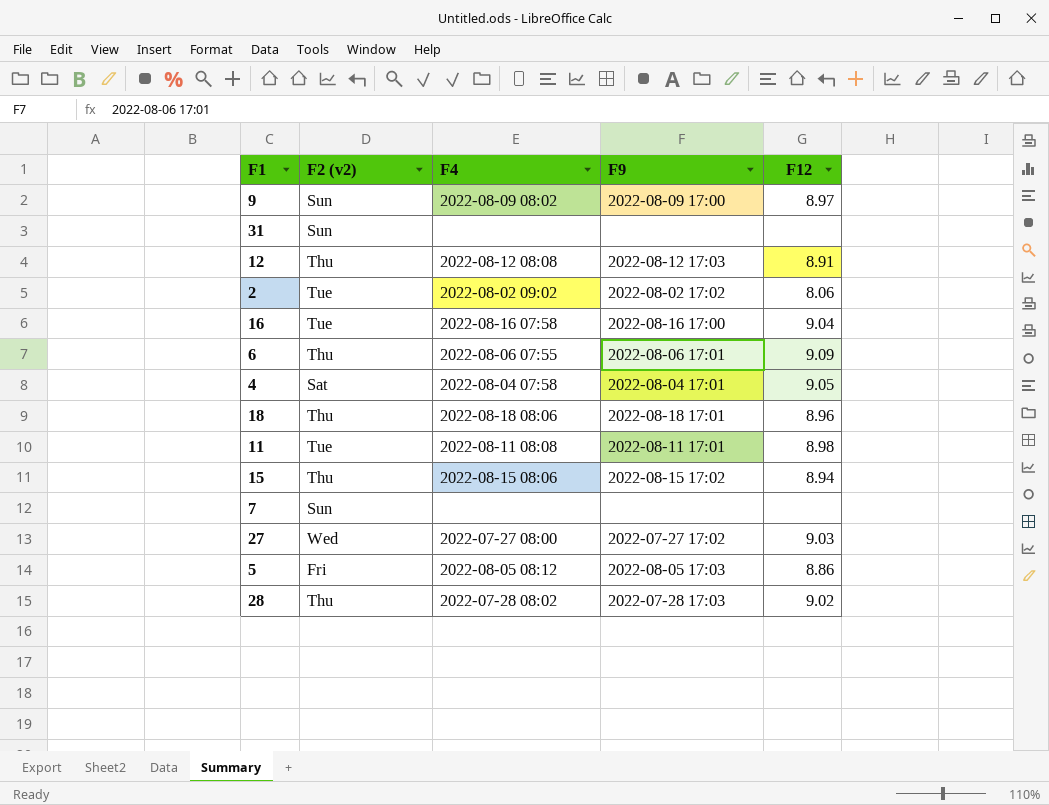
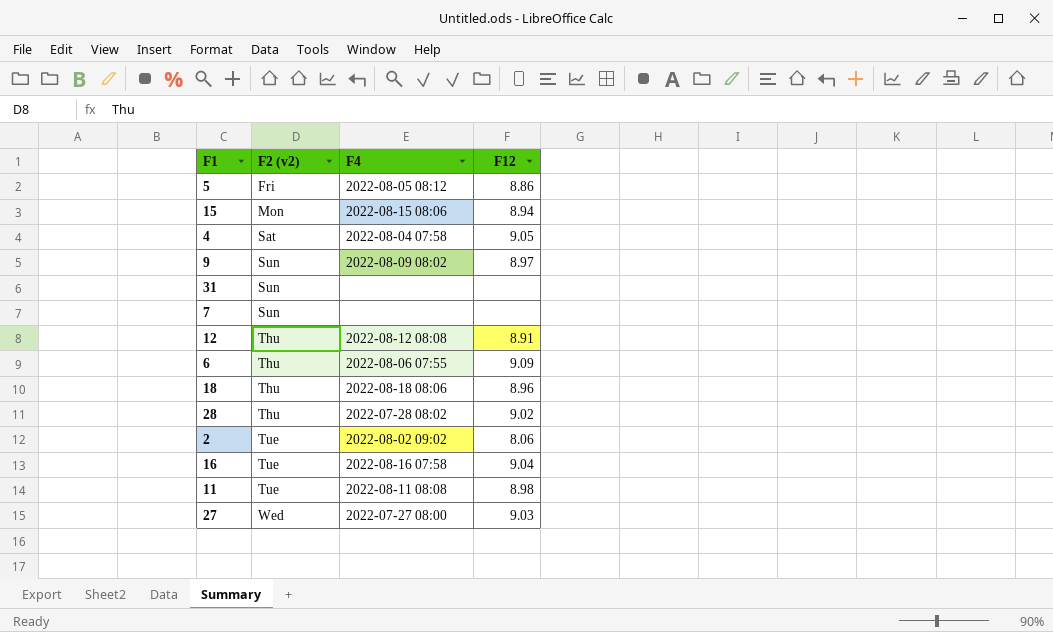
row order: none -> F2 (v2) ascending
column F9 | position: 4 -> none
15 | F2 (v2): Thu -> Mon

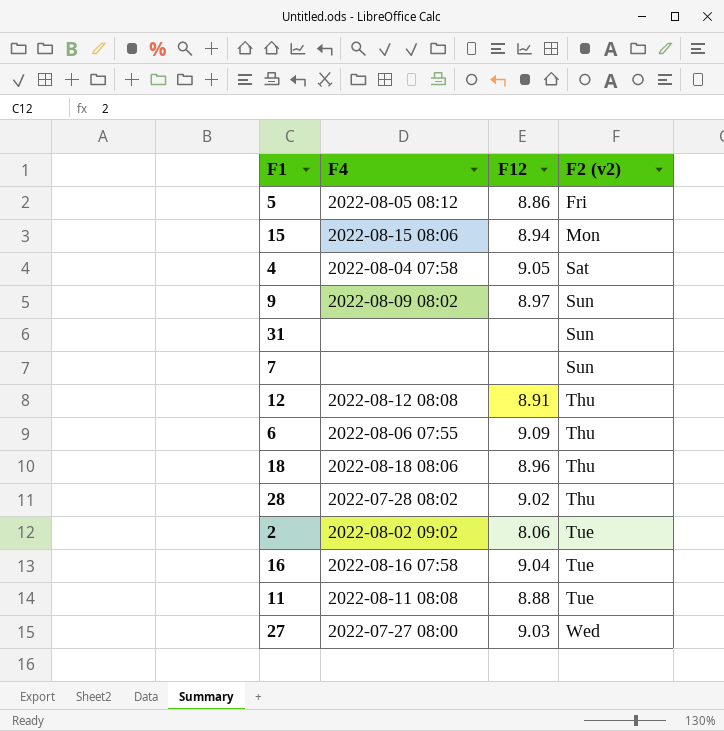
column F2 (v2) | position: 2 -> 4
11 | F12: 8.98 -> 8.88

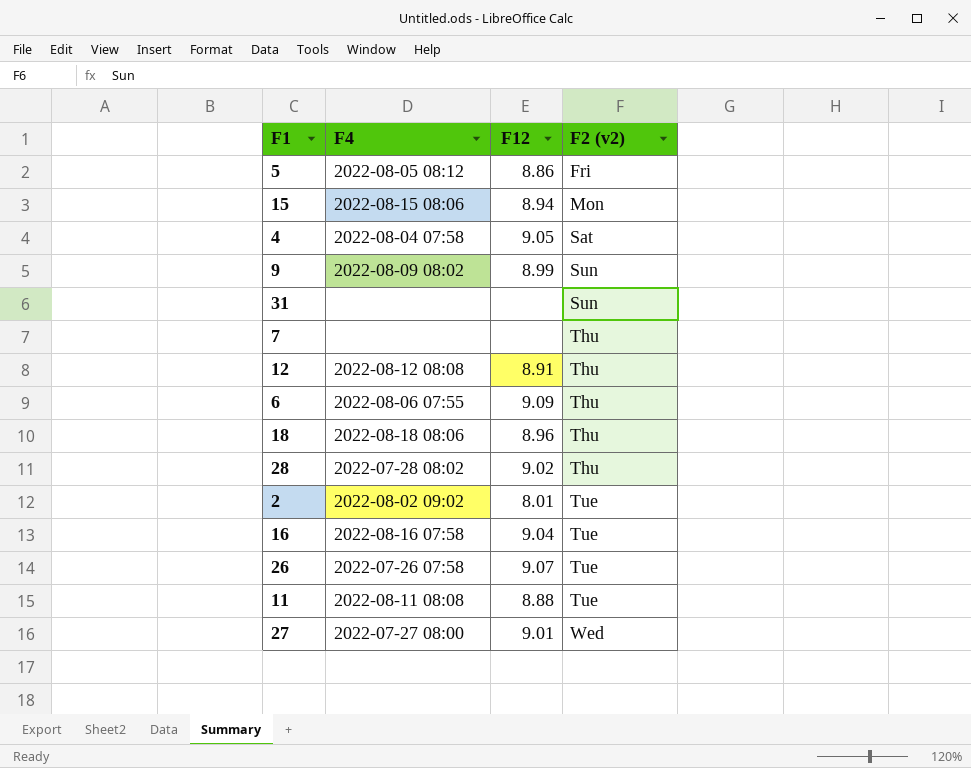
9 | F12: 8.97 -> 8.99
7 | F2 (v2): Sun -> Thu
2 | F12: 8.06 -> 8.01
row 26: none -> 2022-07-26 07:58 | 9.07 | Tue
27 | F12: 9.03 -> 9.01

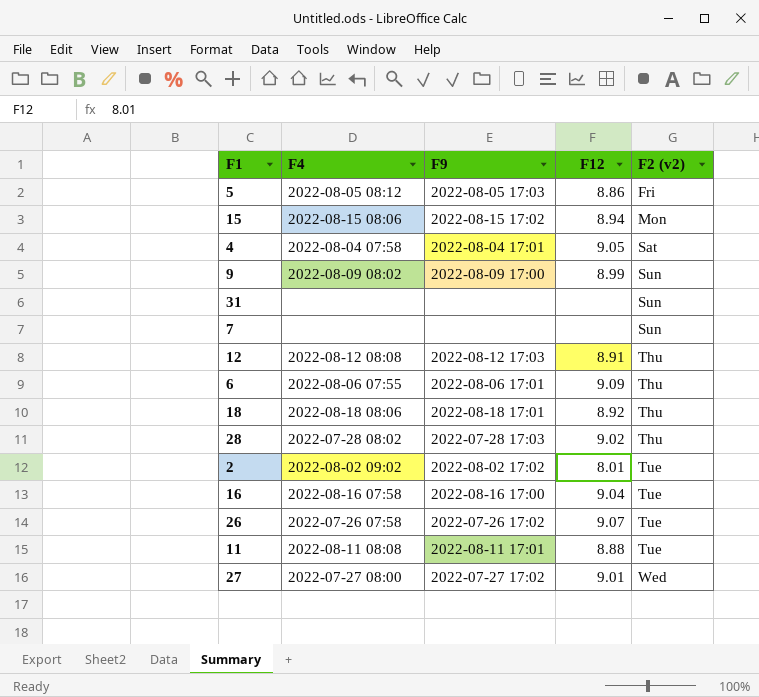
column F9 | position: none -> 3
7 | F2 (v2): Thu -> Sun
18 | F12: 8.96 -> 8.92

